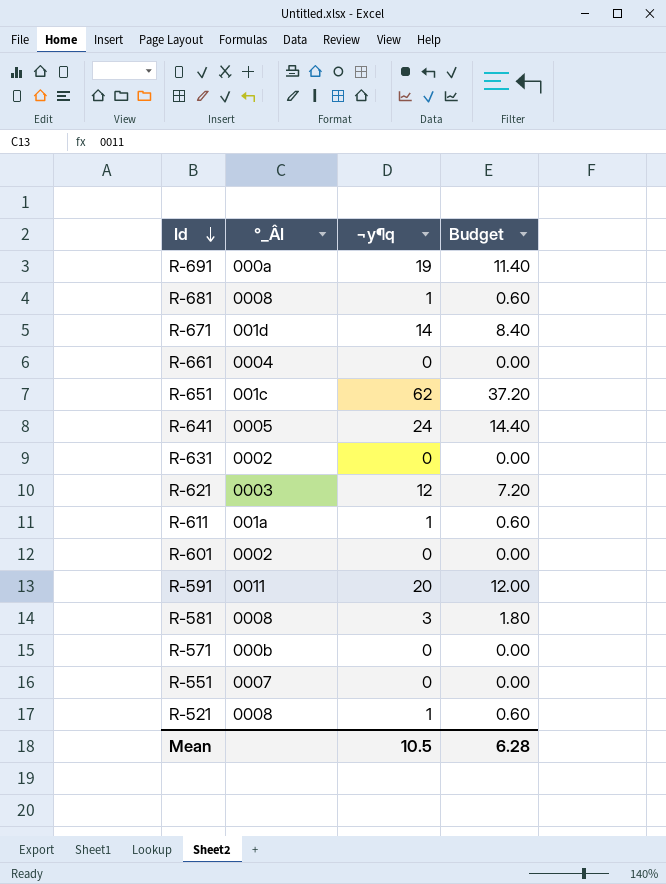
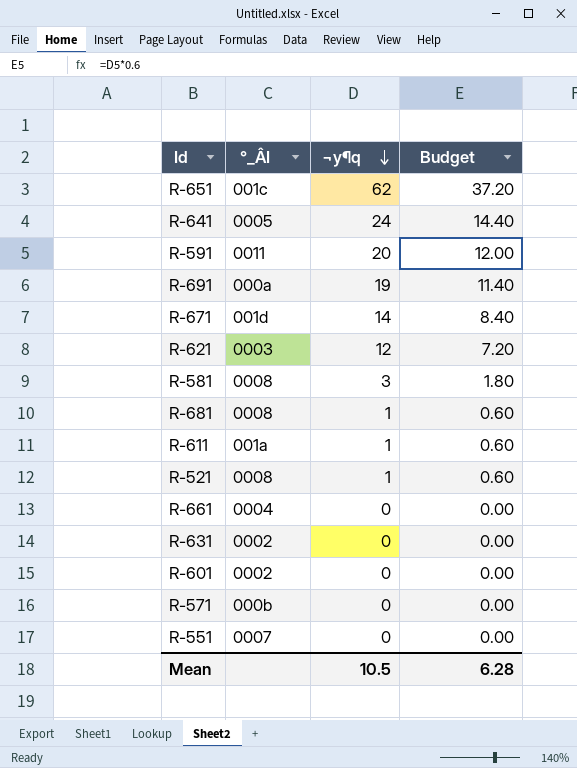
row order: Id descending -> ¬y¶q descending

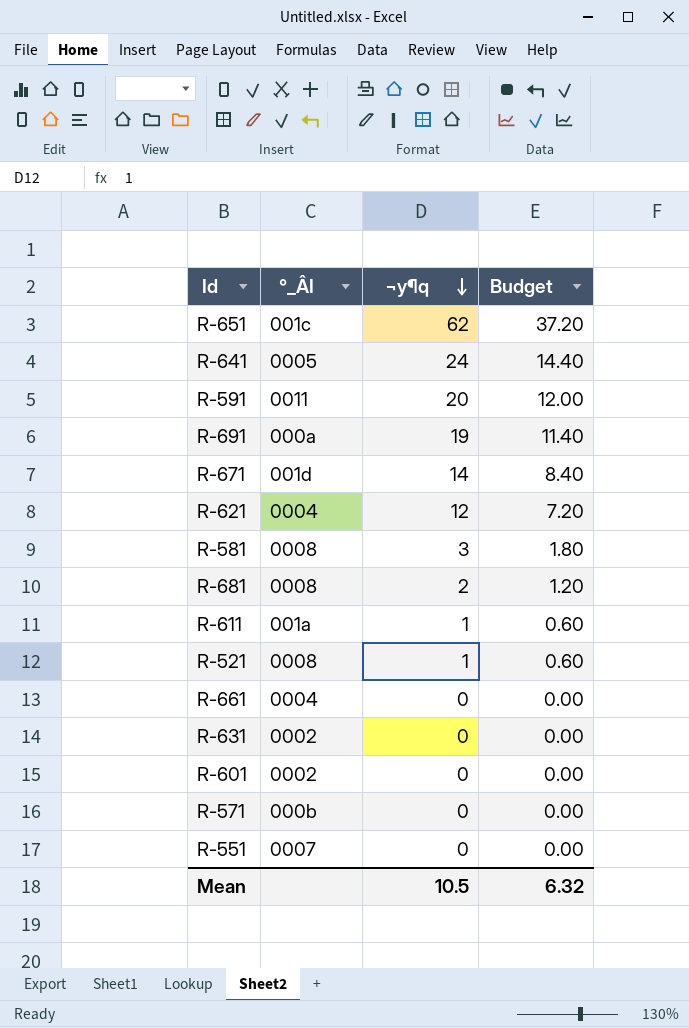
R-621 | °_ÂI: 0003 -> 0004
R-681 | ¬y¶q: 1 -> 2
R-681 | Budget: 0.60 -> 1.20
Mean | Budget: 6.28 -> 6.32

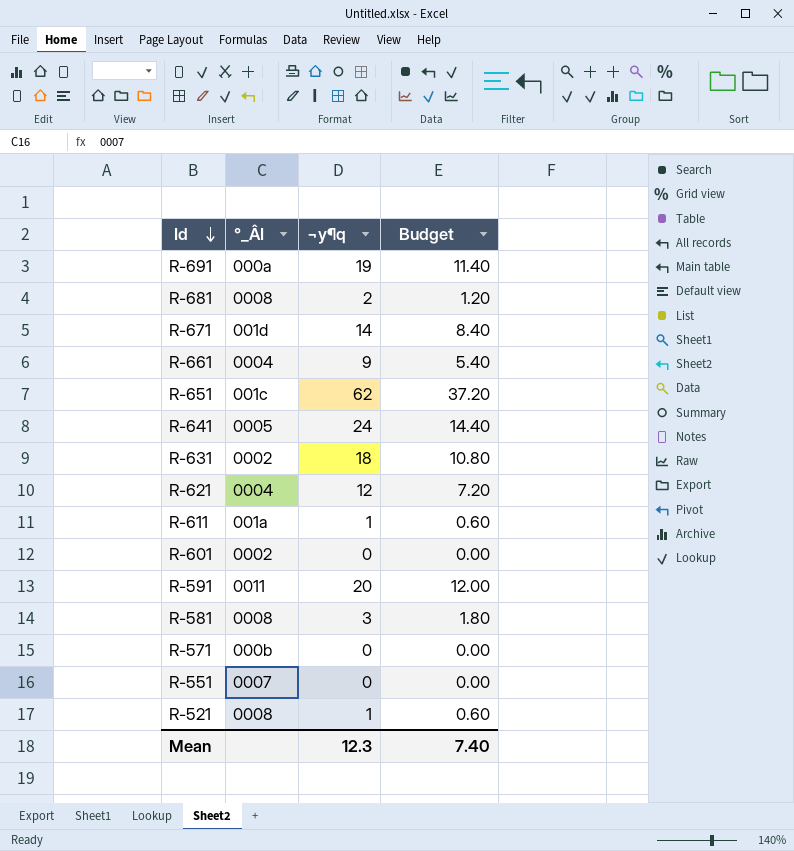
row order: ¬y¶q descending -> Id descending
R-661 | ¬y¶q: 0 -> 9
R-661 | Budget: 0.00 -> 5.40
R-631 | ¬y¶q: 0 -> 18
R-631 | Budget: 0.00 -> 10.80
Mean | ¬y¶q: 10.5 -> 12.3
Mean | Budget: 6.32 -> 7.40

